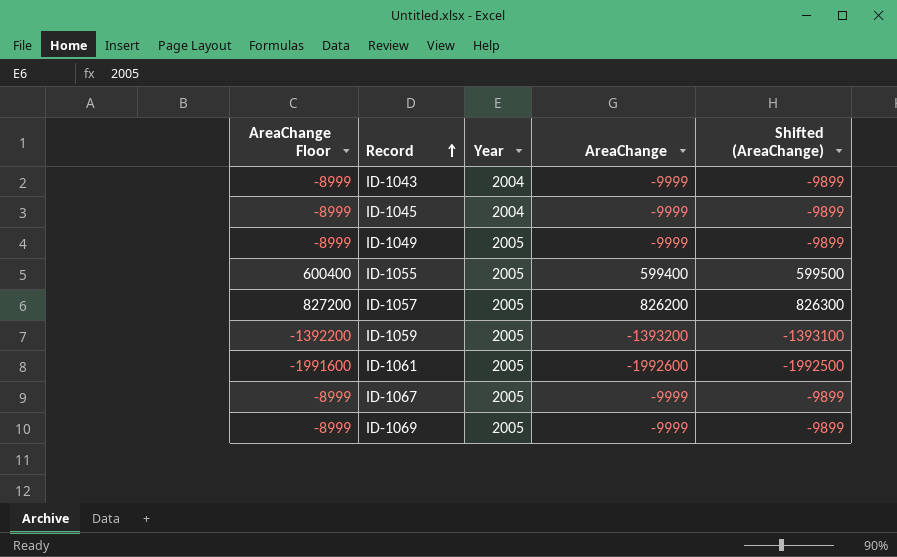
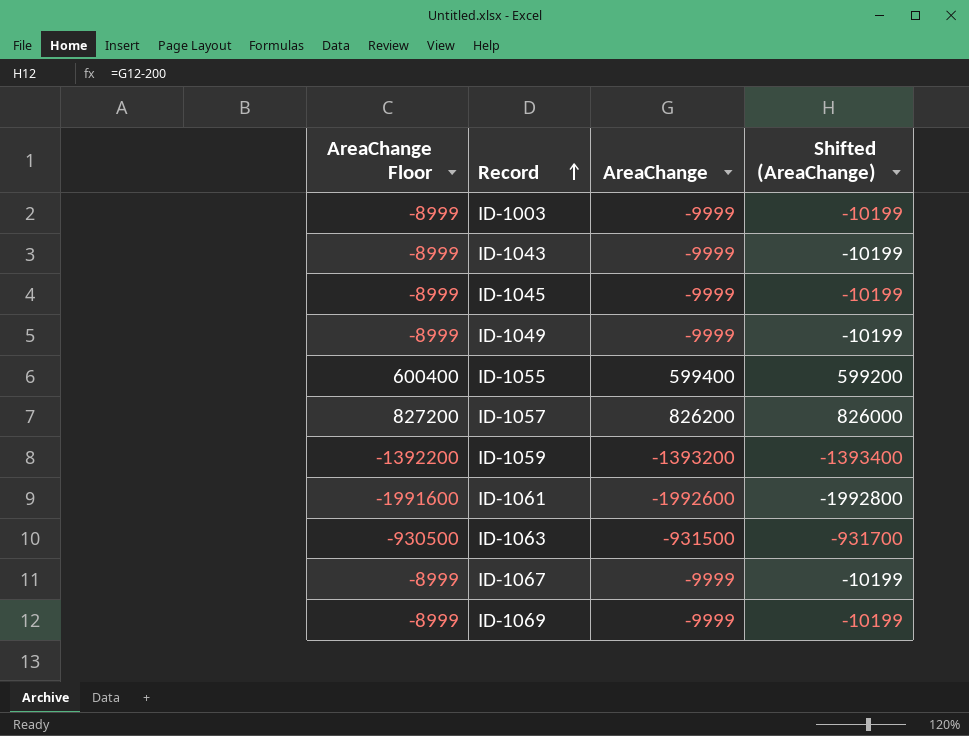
column Year | position: 3 -> none
column Shifted (AreaChange) | formula: [AreaChange] + 100 -> [AreaChange] - 200
row ID-1003: none -> -8999 | -9999 | -10199
row ID-1063: none -> -930500 | -931500 | -931700

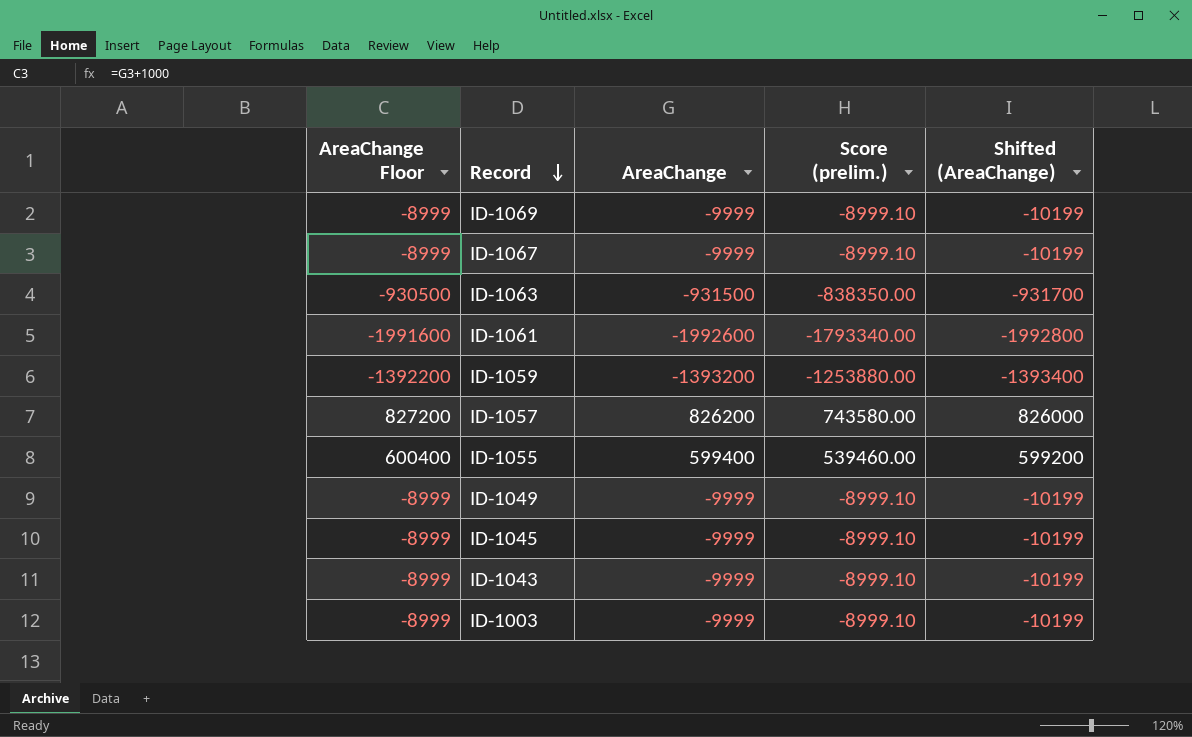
row order: Record ascending -> Record descending
column Score (prelim.) | formula: none -> [AreaChange] * 0.9

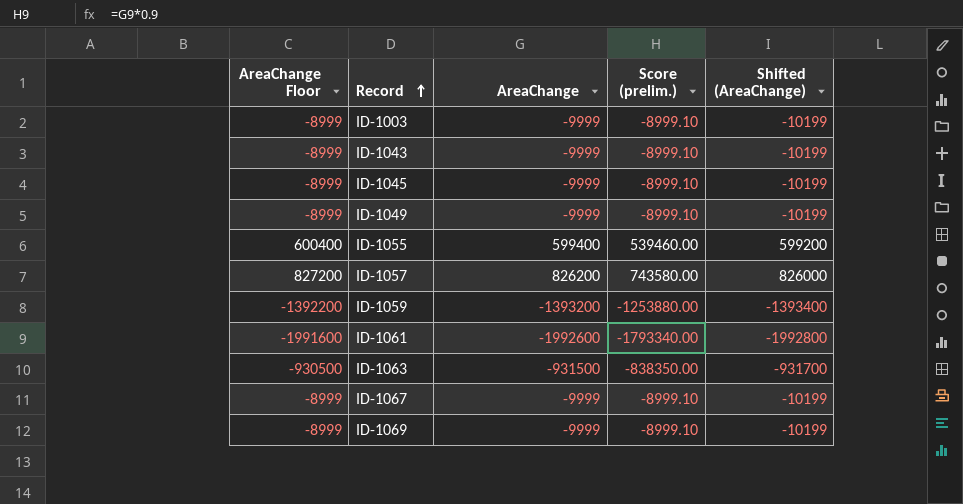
row order: Record descending -> Record ascending

